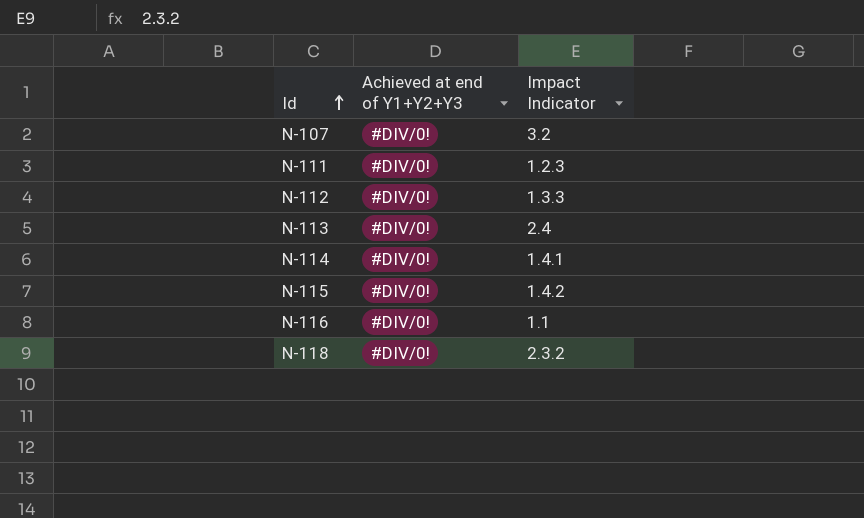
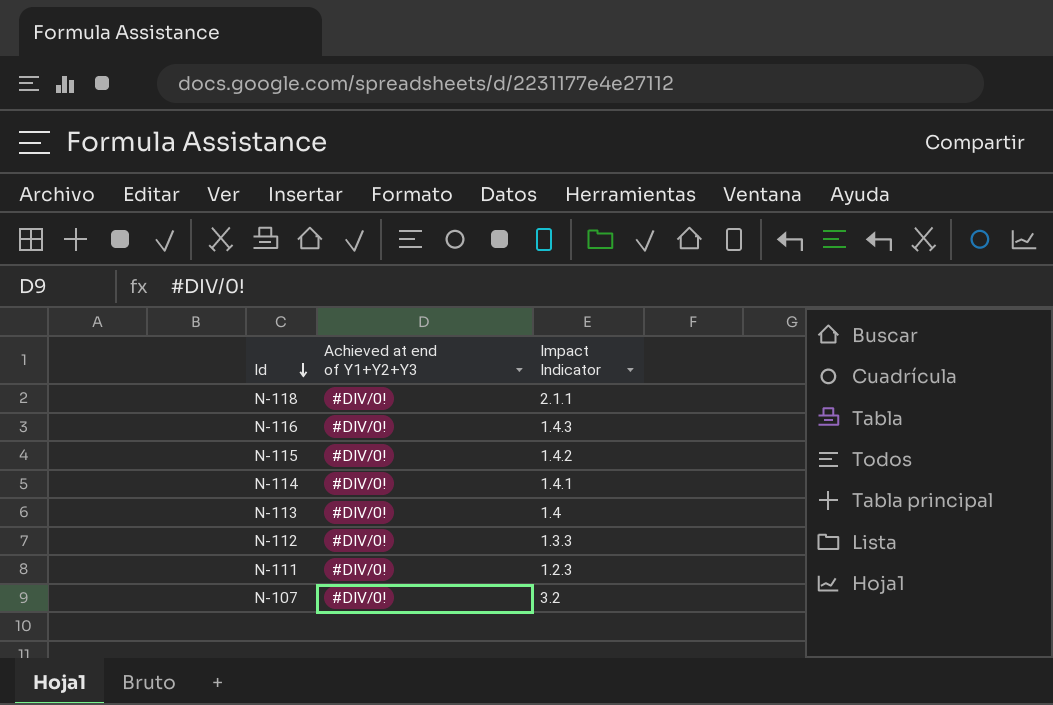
row order: Id ascending -> Id descending
N-118 | Impact Indicator: 2.3.2 -> 2.1.1
N-116 | Impact Indicator: 1.1 -> 1.4.3
N-113 | Impact Indicator: 2.4 -> 1.4

